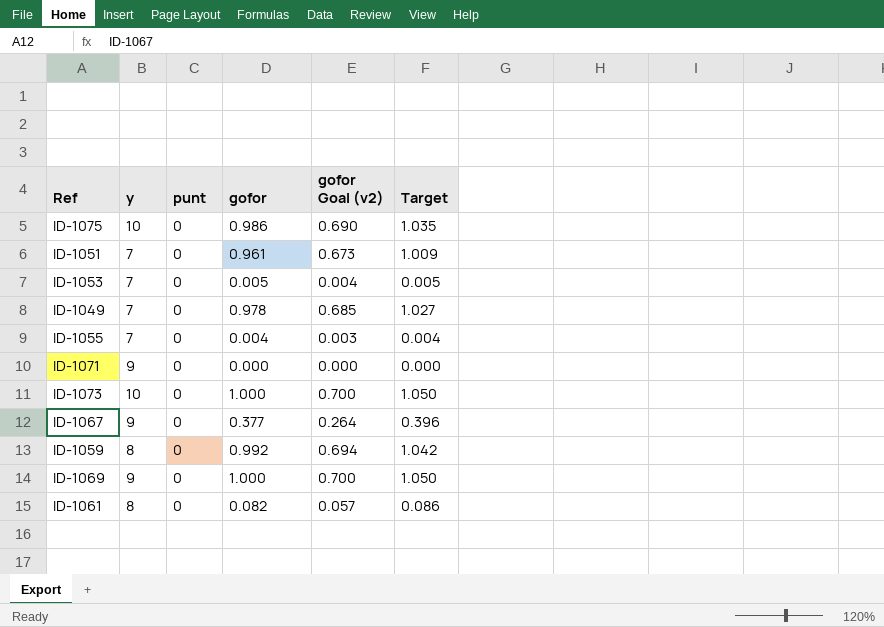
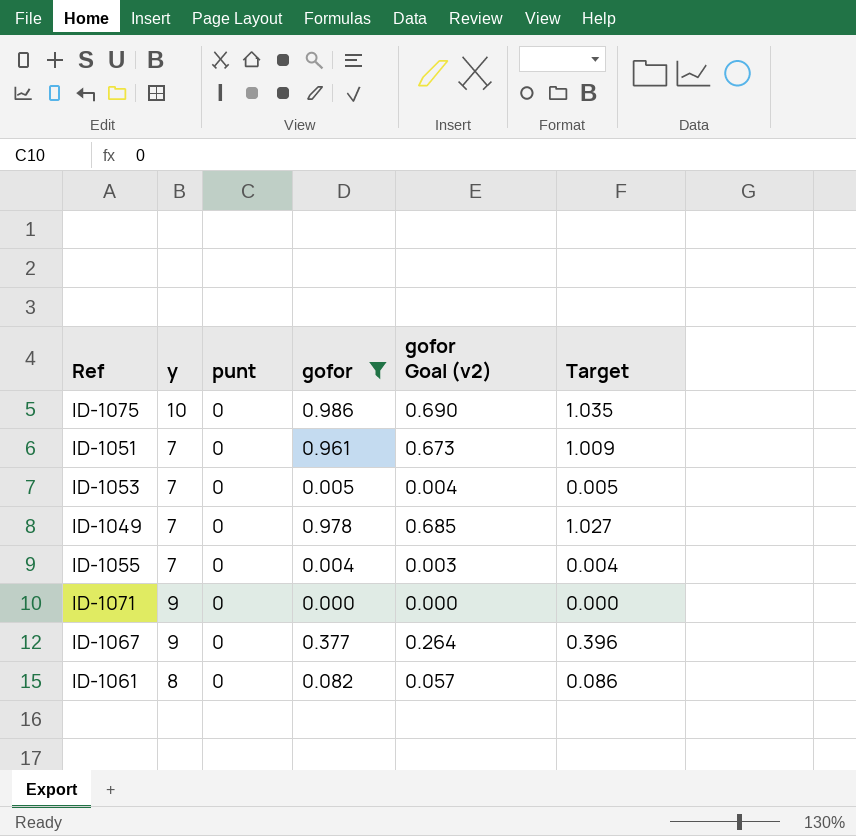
filter: none -> gofor <= 0.986

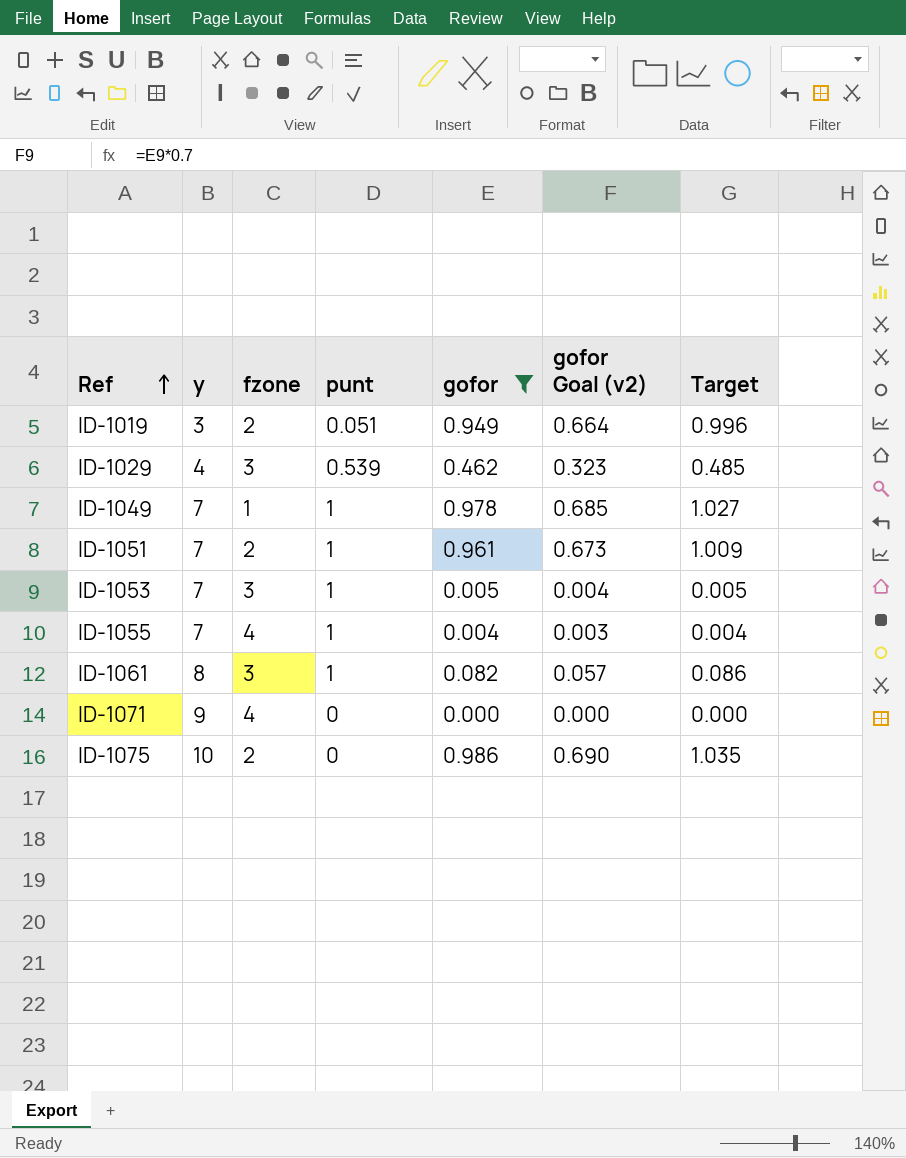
row order: none -> Ref ascending
column fzone | position: none -> 3
row ID-1067: 9 | 0 | 0.377 | 0.264 | 0.396 -> none
row ID-1019: none -> 3 | 2 | 0.051 | 0.949 | 0.664 | 0.996
row ID-1029: none -> 4 | 3 | 0.539 | 0.462 | 0.323 | 0.485
ID-1049 | punt: 0 -> 1
ID-1051 | punt: 0 -> 1
ID-1053 | punt: 0 -> 1
ID-1055 | punt: 0 -> 1
ID-1061 | punt: 0 -> 1

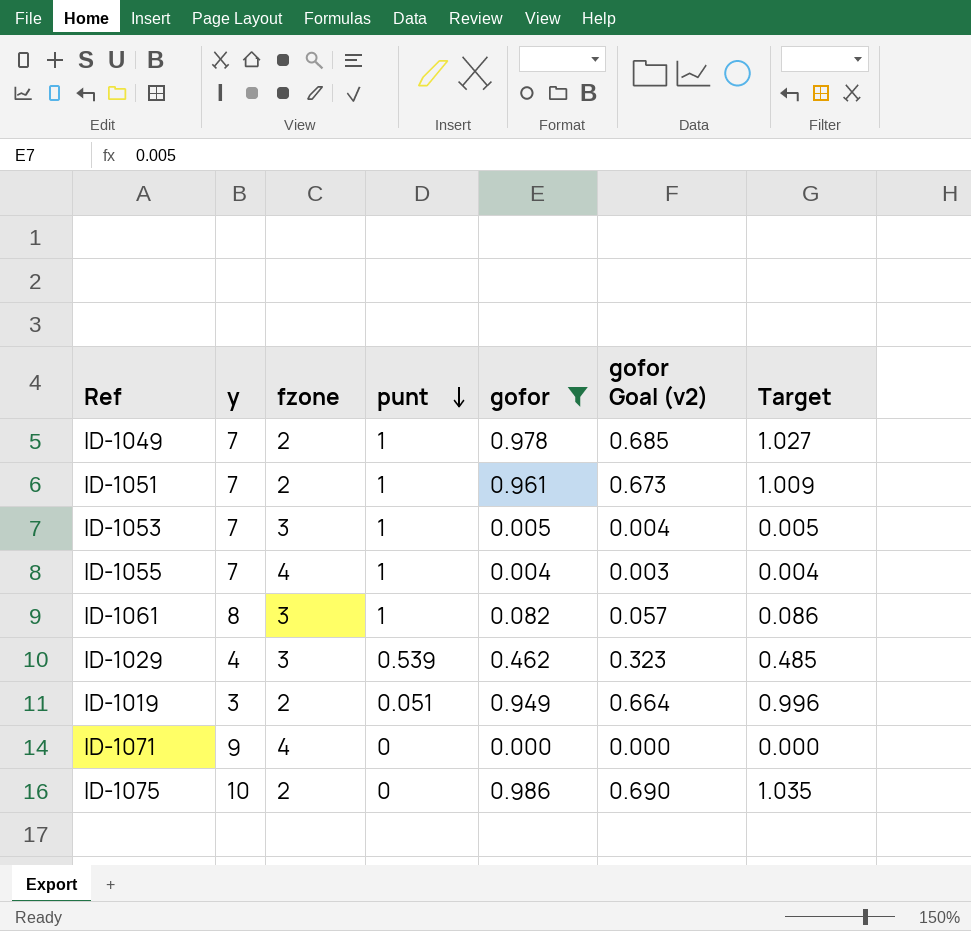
row order: Ref ascending -> punt descending
ID-1049 | fzone: 1 -> 2

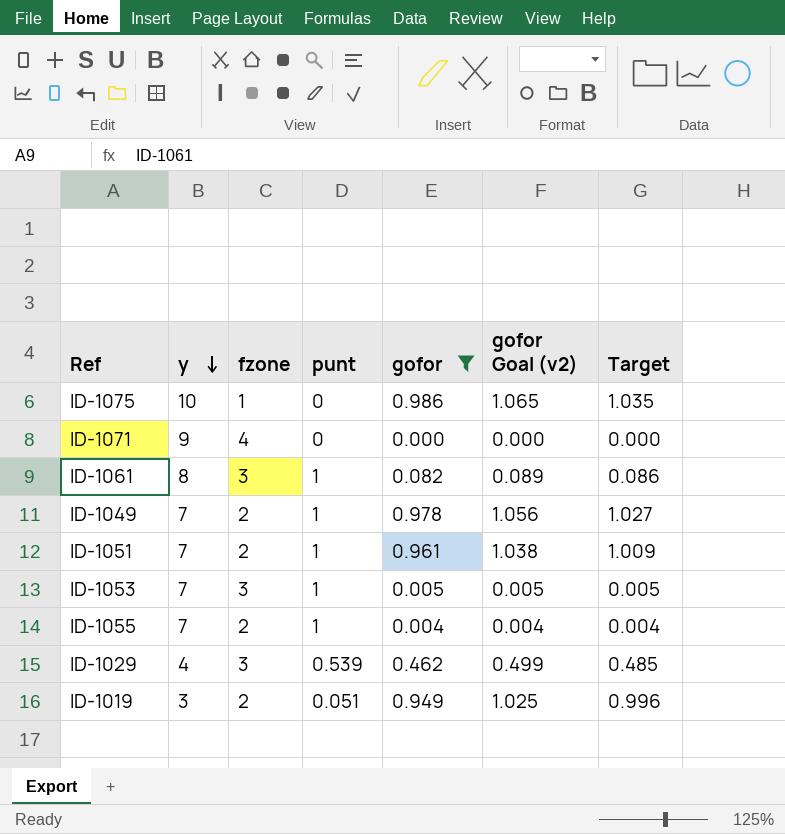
row order: punt descending -> y descending
column gofor Goal (v2) | formula: [gofor] * 0.7 -> [gofor] * 1.08
ID-1075 | fzone: 2 -> 1
ID-1055 | fzone: 4 -> 2

